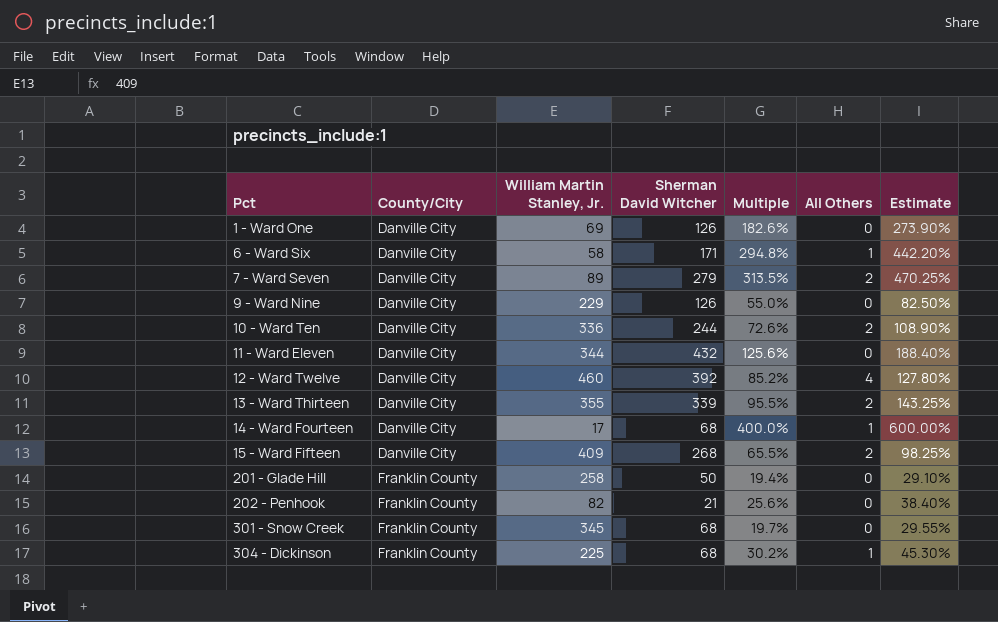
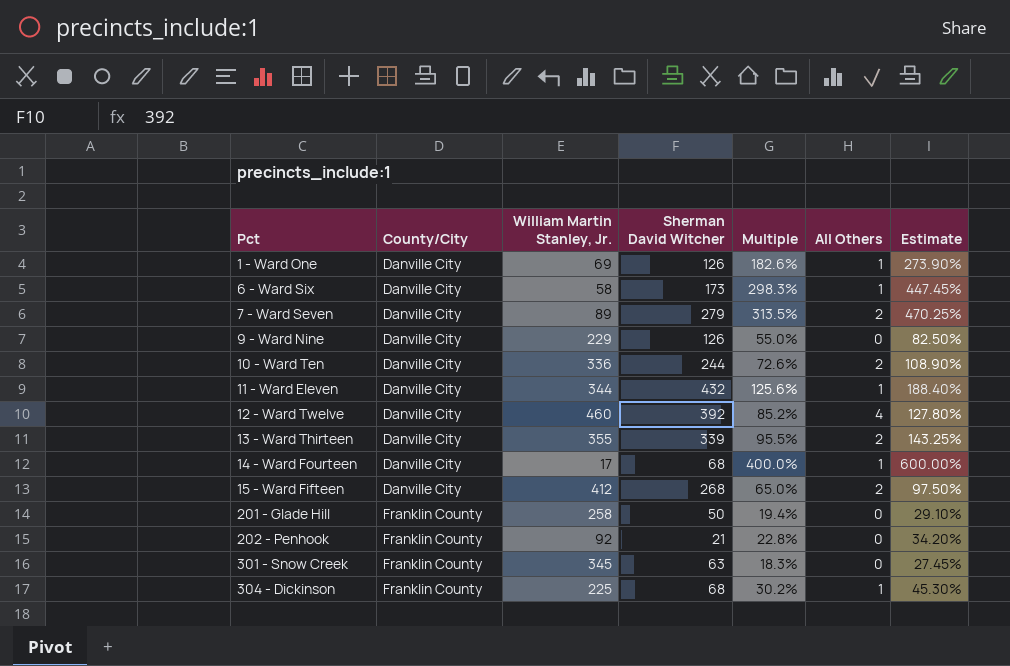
1 - Ward One | All Others: 0 -> 1
6 - Ward Six | Sherman David Witcher: 171 -> 173
6 - Ward Six | Multiple: 294.8% -> 298.3%
6 - Ward Six | Estimate: 442.20% -> 447.45%
11 - Ward Eleven | All Others: 0 -> 1
15 - Ward Fifteen | William Martin Stanley, Jr.: 409 -> 412
15 - Ward Fifteen | Multiple: 65.5% -> 65.0%
15 - Ward Fifteen | Estimate: 98.25% -> 97.50%
202 - Penhook | William Martin Stanley, Jr.: 82 -> 92
202 - Penhook | Multiple: 25.6% -> 22.8%
202 - Penhook | Estimate: 38.40% -> 34.20%
301 - Snow Creek | Sherman David Witcher: 68 -> 63
301 - Snow Creek | Multiple: 19.7% -> 18.3%
301 - Snow Creek | Estimate: 29.55% -> 27.45%

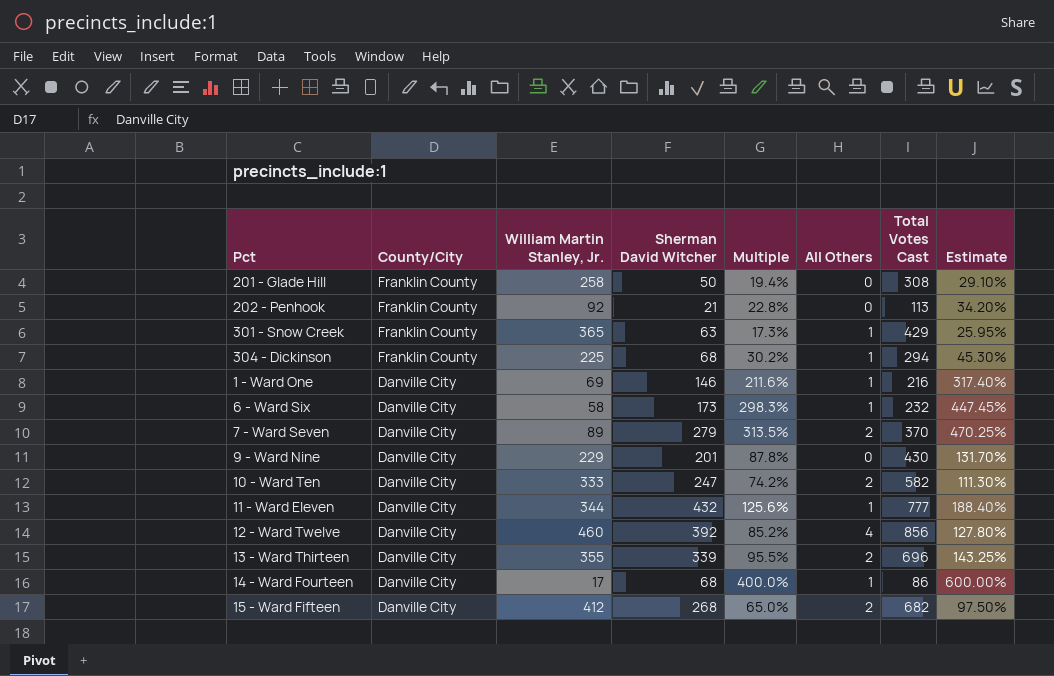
row order: Pct ascending -> County/City descending
column Total Votes Cast | formula: none -> [William Martin Stanley, Jr.] + [Sherman David Witcher] + [All Others]
301 - Snow Creek | William Martin Stanley, Jr.: 345 -> 365
301 - Snow Creek | Multiple: 18.3% -> 17.3%
301 - Snow Creek | All Others: 0 -> 1
301 - Snow Creek | Estimate: 27.45% -> 25.95%
1 - Ward One | Sherman David Witcher: 126 -> 146
1 - Ward One | Multiple: 182.6% -> 211.6%
1 - Ward One | Estimate: 273.90% -> 317.40%
9 - Ward Nine | Sherman David Witcher: 126 -> 201
9 - Ward Nine | Multiple: 55.0% -> 87.8%
9 - Ward Nine | Estimate: 82.50% -> 131.70%
10 - Ward Ten | William Martin Stanley, Jr.: 336 -> 333
10 - Ward Ten | Sherman David Witcher: 244 -> 247
10 - Ward Ten | Multiple: 72.6% -> 74.2%
10 - Ward Ten | Estimate: 108.90% -> 111.30%

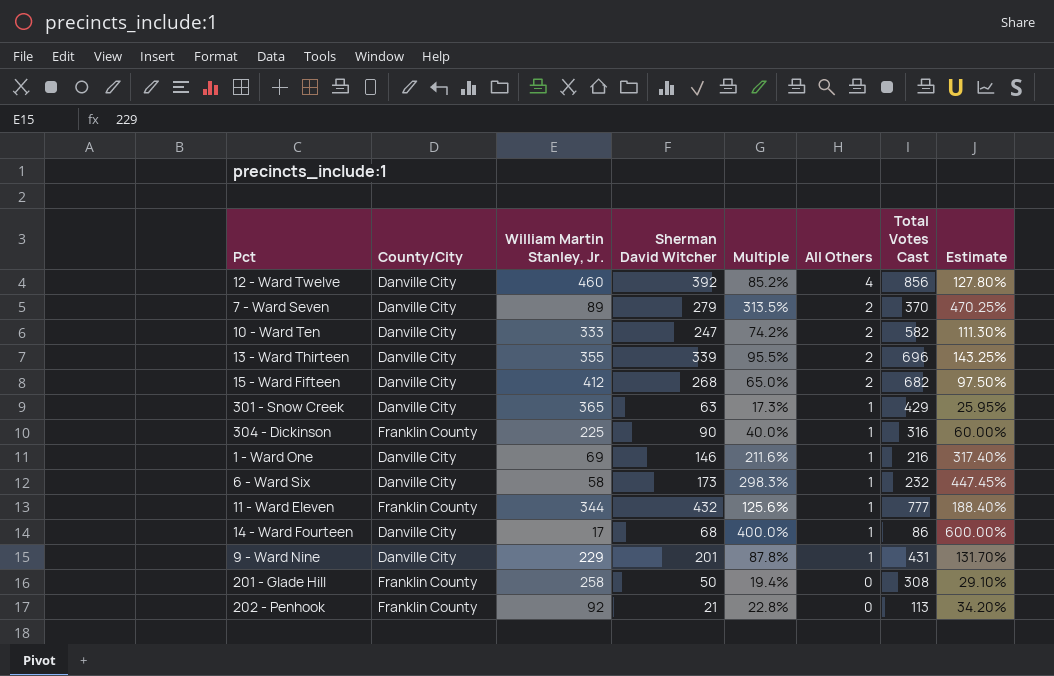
row order: County/City descending -> All Others descending
301 - Snow Creek | County/City: Franklin County -> Danville City
304 - Dickinson | Sherman David Witcher: 68 -> 90
304 - Dickinson | Multiple: 30.2% -> 40.0%
304 - Dickinson | Total Votes Cast: 294 -> 316
304 - Dickinson | Estimate: 45.30% -> 60.00%
11 - Ward Eleven | County/City: Danville City -> Franklin County
9 - Ward Nine | All Others: 0 -> 1
9 - Ward Nine | Total Votes Cast: 430 -> 431

